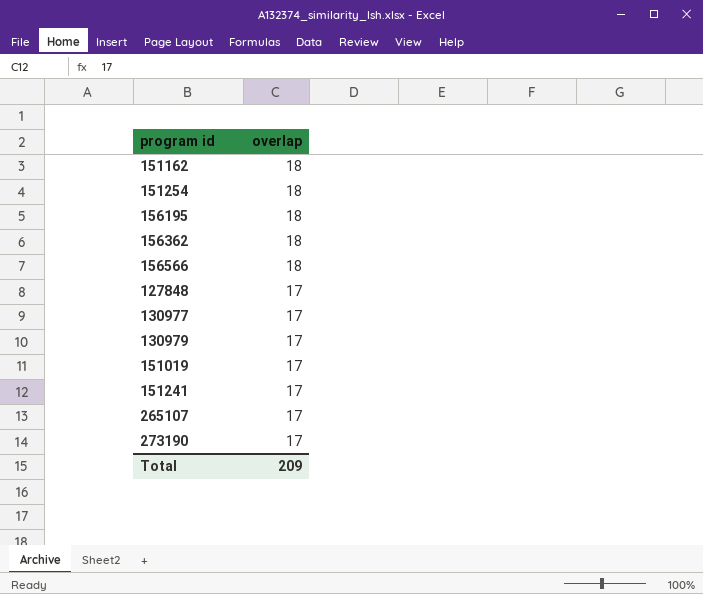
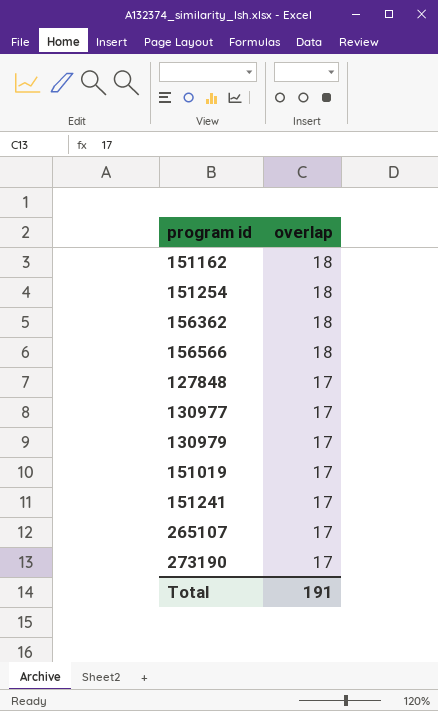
row 156195: 18 -> none
Total | overlap: 209 -> 191

